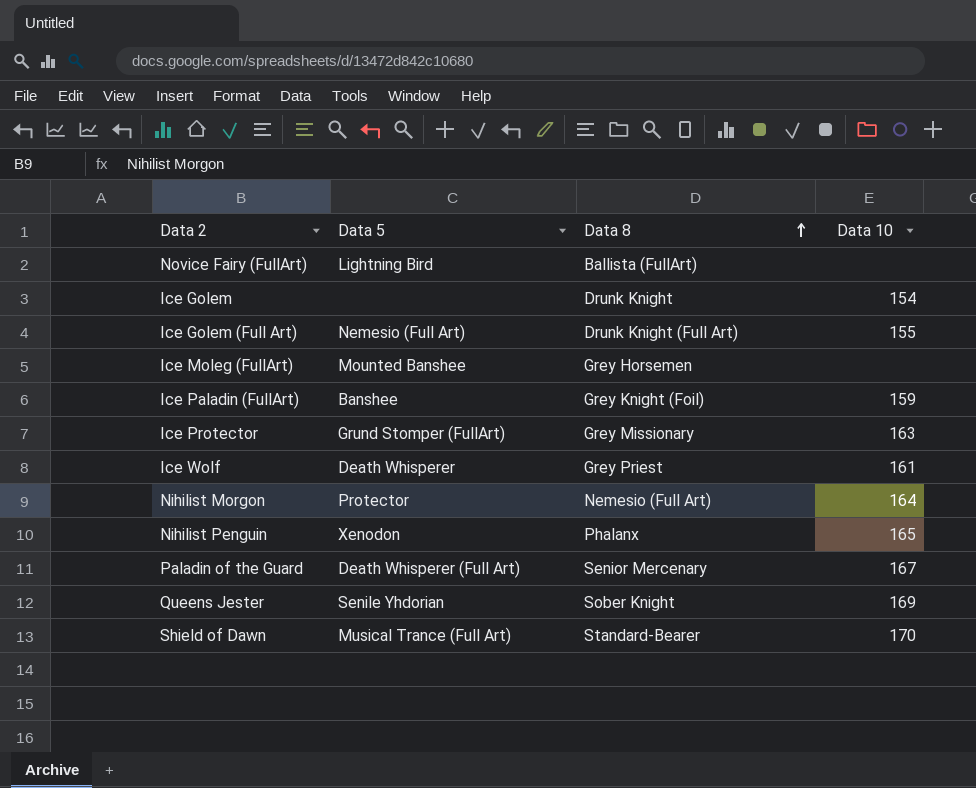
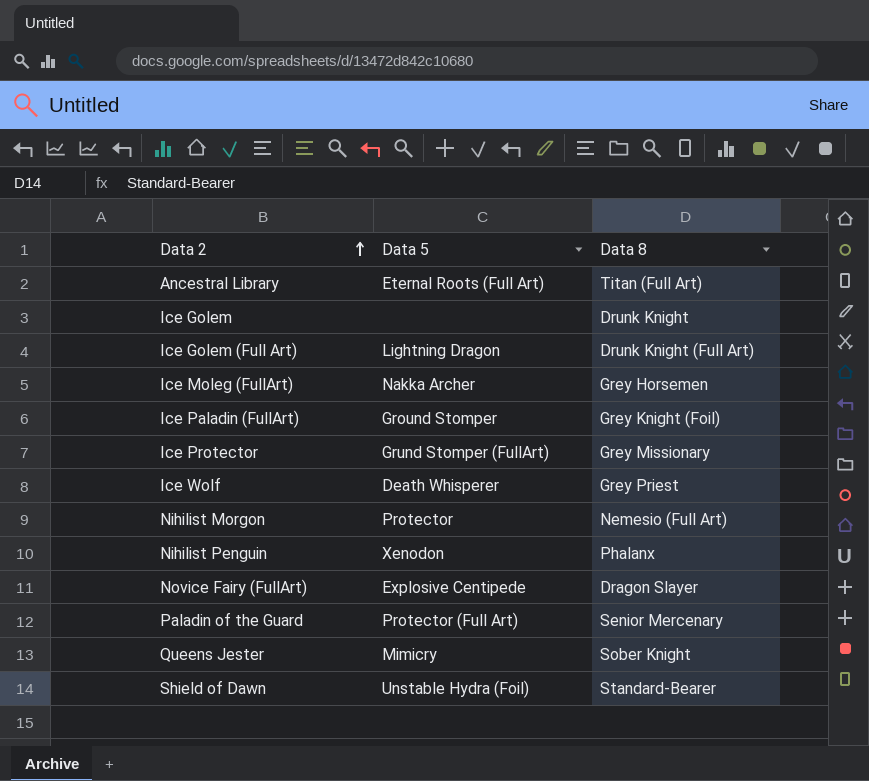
row order: Data 8 ascending -> Data 2 ascending
column Data 10 | position: 4 -> none
row Ancestral Library: none -> Eternal Roots (Full Art) | Titan (Full Art)
Ice Golem (Full Art) | Data 5: Nemesio (Full Art) -> Lightning Dragon
Ice Moleg (FullArt) | Data 5: Mounted Banshee -> Nakka Archer
Ice Paladin (FullArt) | Data 5: Banshee -> Ground Stomper
Novice Fairy (FullArt) | Data 5: Lightning Bird -> Explosive Centipede
Novice Fairy (FullArt) | Data 8: Ballista (FullArt) -> Dragon Slayer
Paladin of the Guard | Data 5: Death Whisperer (Full Art) -> Protector (Full Art)
Queens Jester | Data 5: Senile Yhdorian -> Mimicry
Shield of Dawn | Data 5: Musical Trance (Full Art) -> Unstable Hydra (Foil)

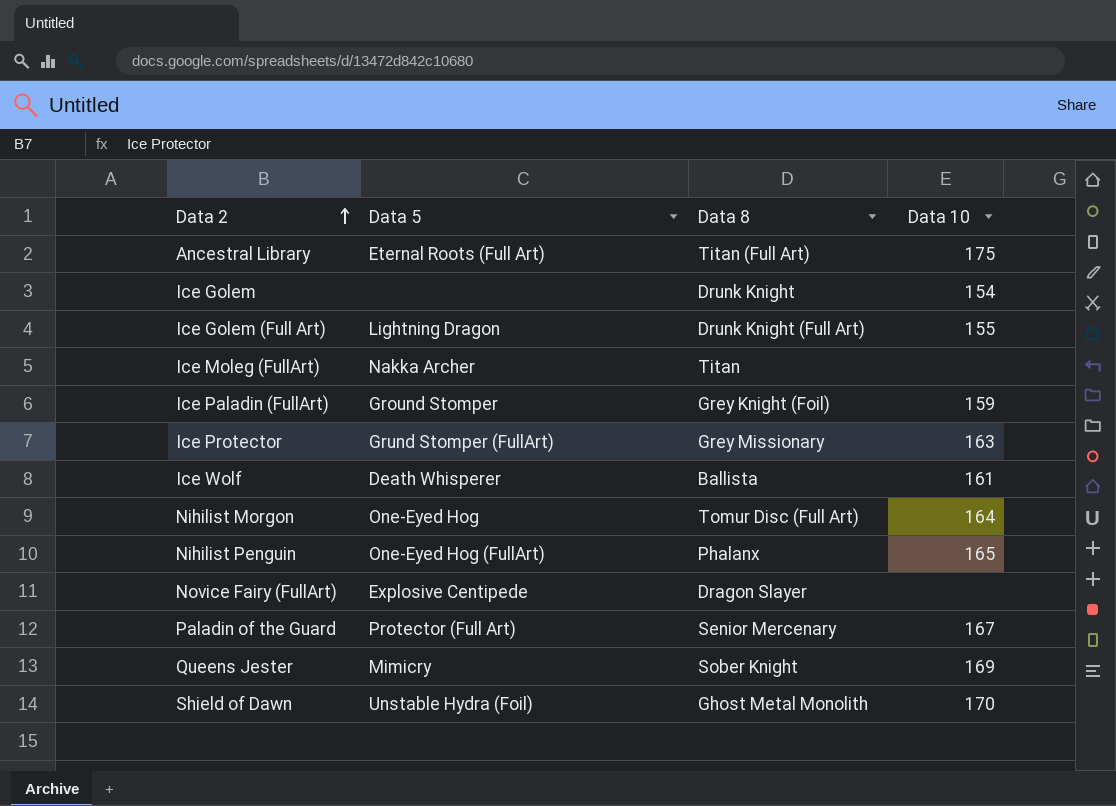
column Data 10 | position: none -> 4
Ice Moleg (FullArt) | Data 8: Grey Horsemen -> Titan
Ice Wolf | Data 8: Grey Priest -> Ballista
Nihilist Morgon | Data 5: Protector -> One-Eyed Hog
Nihilist Morgon | Data 8: Nemesio (Full Art) -> Tomur Disc (Full Art)
Nihilist Penguin | Data 5: Xenodon -> One-Eyed Hog (FullArt)
Shield of Dawn | Data 8: Standard-Bearer -> Ghost Metal Monolith

